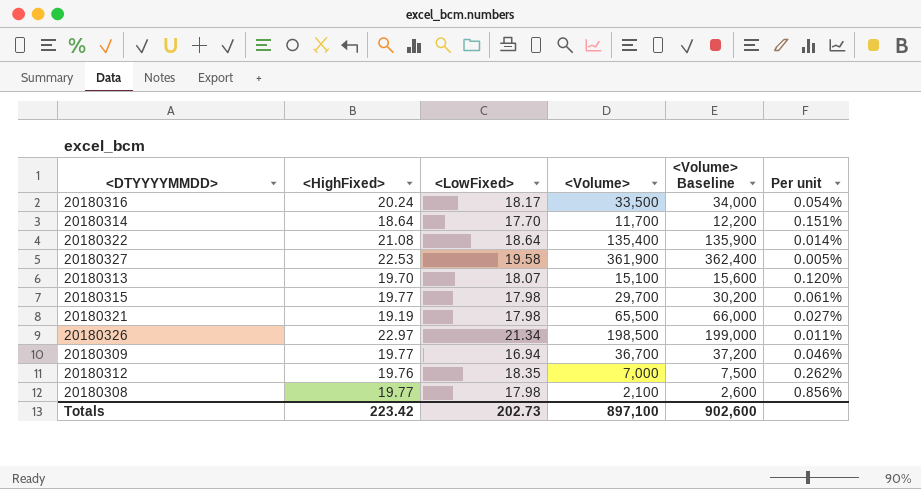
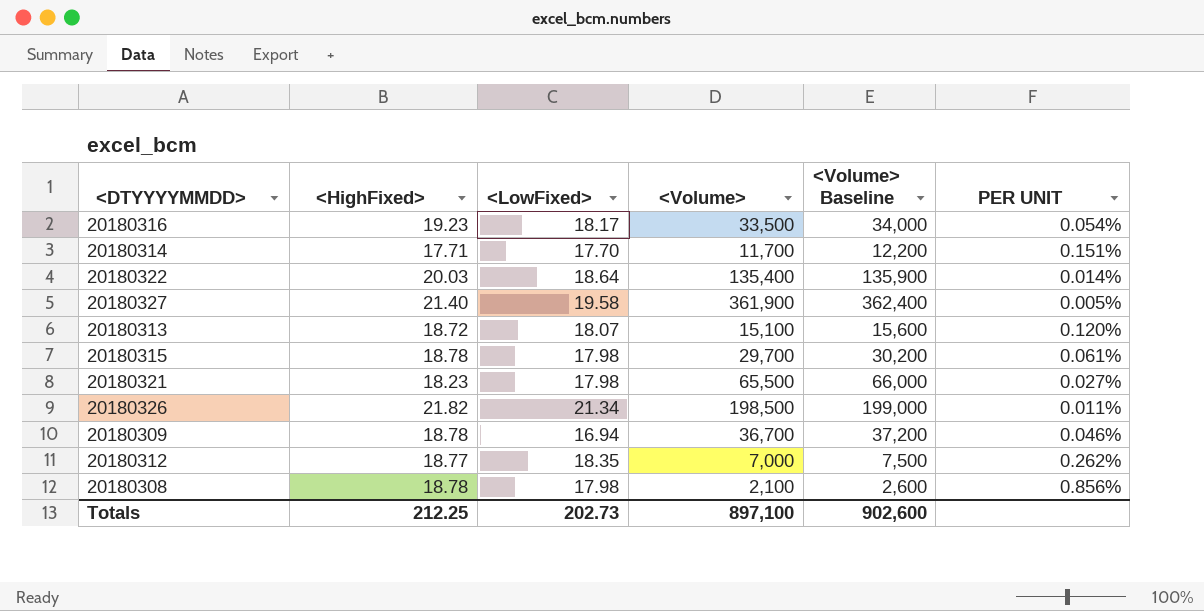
column name: Per unit -> PER UNIT
20180316 | <HighFixed>: 20.24 -> 19.23
20180314 | <HighFixed>: 18.64 -> 17.71
20180322 | <HighFixed>: 21.08 -> 20.03
20180327 | <HighFixed>: 22.53 -> 21.40
20180313 | <HighFixed>: 19.70 -> 18.72
20180315 | <HighFixed>: 19.77 -> 18.78
20180321 | <HighFixed>: 19.19 -> 18.23
20180326 | <HighFixed>: 22.97 -> 21.82
20180309 | <HighFixed>: 19.77 -> 18.78
20180312 | <HighFixed>: 19.76 -> 18.77
20180308 | <HighFixed>: 19.77 -> 18.78
Totals | <HighFixed>: 223.42 -> 212.25

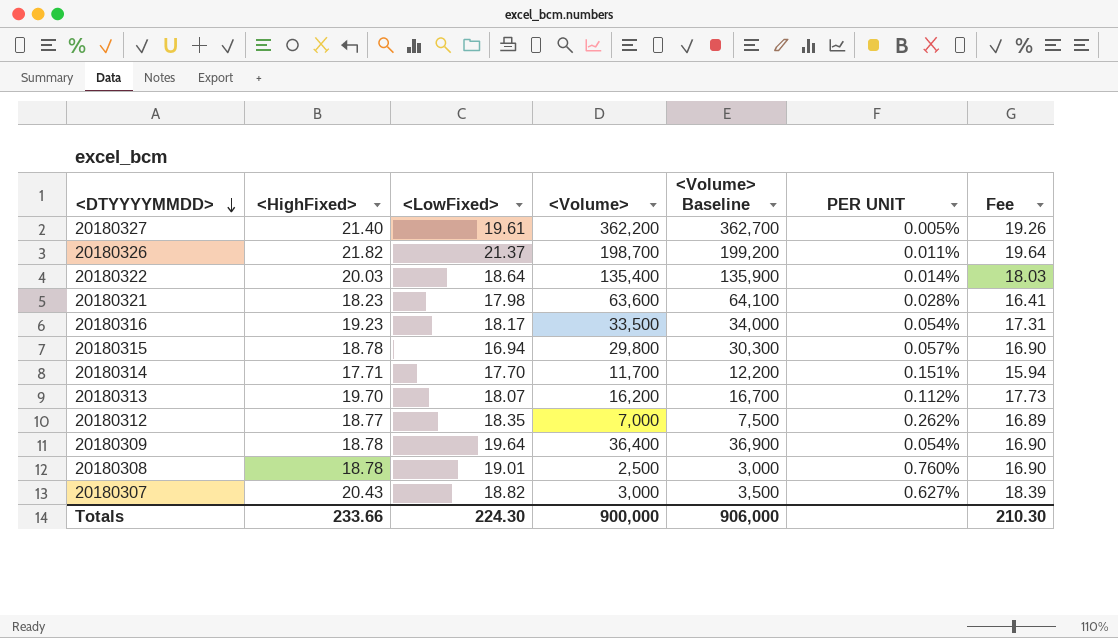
row order: none -> <DTYYYYMMDD> descending
column Fee | formula: none -> [<HighFixed>] * 0.9
20180327 | <LowFixed>: 19.58 -> 19.61
20180327 | <Volume>: 361,900 -> 362,200
20180327 | <Volume> Baseline: 362,400 -> 362,700
20180326 | <LowFixed>: 21.34 -> 21.37
20180326 | <Volume>: 198,500 -> 198,700
20180326 | <Volume> Baseline: 199,000 -> 199,200
20180321 | <Volume>: 65,500 -> 63,600
20180321 | <Volume> Baseline: 66,000 -> 64,100
20180321 | PER UNIT: 0.027% -> 0.028%
20180315 | <LowFixed>: 17.98 -> 16.94
20180315 | <Volume>: 29,700 -> 29,800
20180315 | <Volume> Baseline: 30,200 -> 30,300
20180315 | PER UNIT: 0.061% -> 0.057%
20180313 | <HighFixed>: 18.72 -> 19.70
20180313 | <Volume>: 15,100 -> 16,200
20180313 | <Volume> Baseline: 15,600 -> 16,700
20180313 | PER UNIT: 0.120% -> 0.112%
20180309 | <LowFixed>: 16.94 -> 19.64
20180309 | <Volume>: 36,700 -> 36,400
20180309 | <Volume> Baseline: 37,200 -> 36,900
20180309 | PER UNIT: 0.046% -> 0.054%
20180308 | <LowFixed>: 17.98 -> 19.01
20180308 | <Volume>: 2,100 -> 2,500
20180308 | <Volume> Baseline: 2,600 -> 3,000
20180308 | PER UNIT: 0.856% -> 0.760%
row 20180307: none -> 20.43 | 18.82 | 3,000 | 3,500 | 0.627% | 18.39
Totals | <HighFixed>: 212.25 -> 233.66
Totals | <LowFixed>: 202.73 -> 224.30
Totals | <Volume>: 897,100 -> 900,000
Totals | <Volume> Baseline: 902,600 -> 906,000

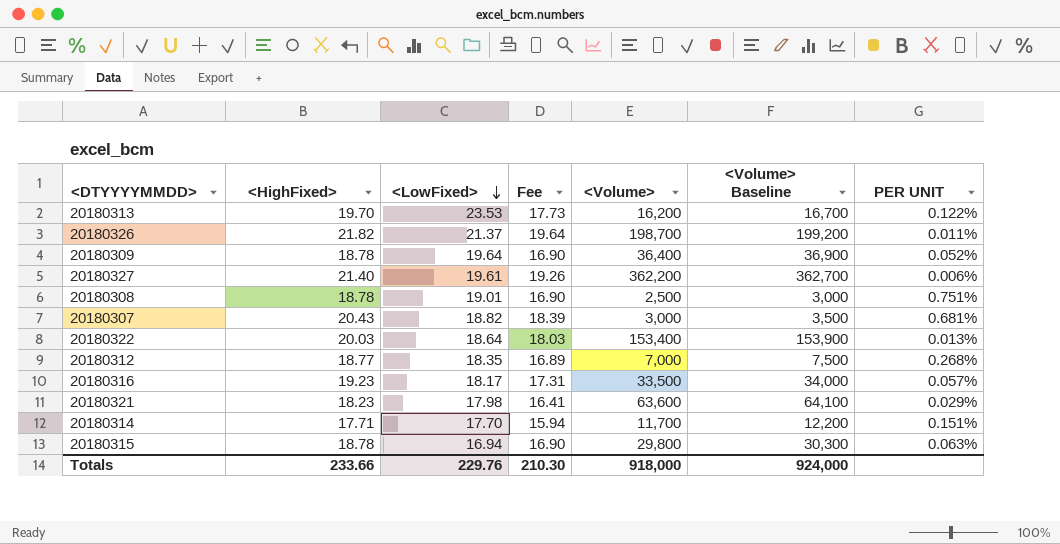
row order: <DTYYYYMMDD> descending -> <LowFixed> descending
column Fee | position: 7 -> 4
column PER UNIT | formula: [<LowFixed>] / [<Volume>] -> [<HighFixed>] / [<Volume>]
20180313 | <LowFixed>: 18.07 -> 23.53
20180322 | <Volume>: 135,400 -> 153,400
20180322 | <Volume> Baseline: 135,900 -> 153,900
Totals | <LowFixed>: 224.30 -> 229.76
Totals | <Volume>: 900,000 -> 918,000
Totals | <Volume> Baseline: 906,000 -> 924,000

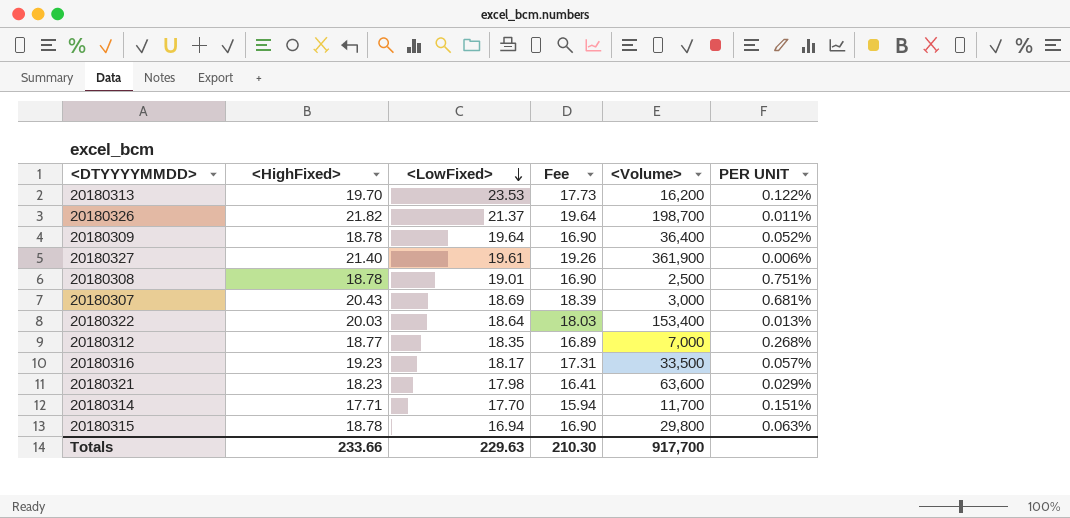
column <Volume> Baseline | formula: [<Volume>] + 500 -> none
20180327 | <Volume>: 362,200 -> 361,900
20180307 | <LowFixed>: 18.82 -> 18.69
Totals | <LowFixed>: 229.76 -> 229.63
Totals | <Volume>: 918,000 -> 917,700

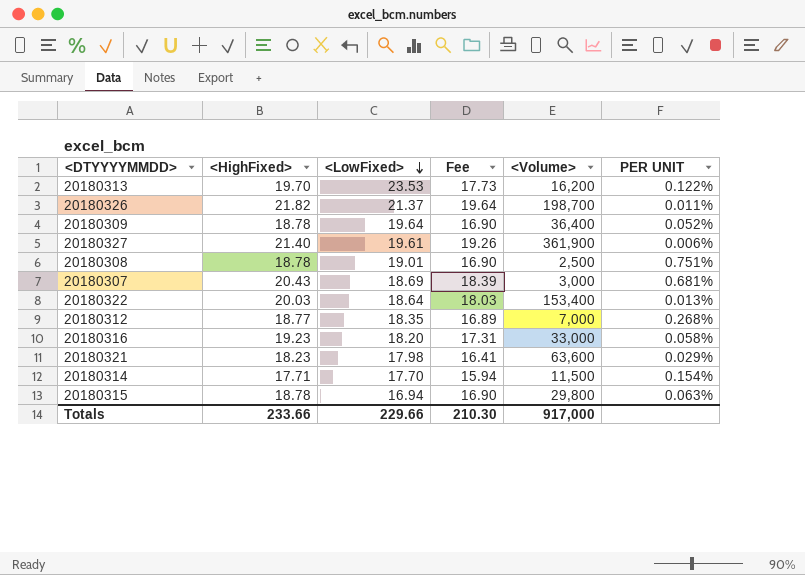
20180316 | <LowFixed>: 18.17 -> 18.20
20180316 | <Volume>: 33,500 -> 33,000
20180316 | PER UNIT: 0.057% -> 0.058%
20180314 | <Volume>: 11,700 -> 11,500
20180314 | PER UNIT: 0.151% -> 0.154%
Totals | <LowFixed>: 229.63 -> 229.66
Totals | <Volume>: 917,700 -> 917,000

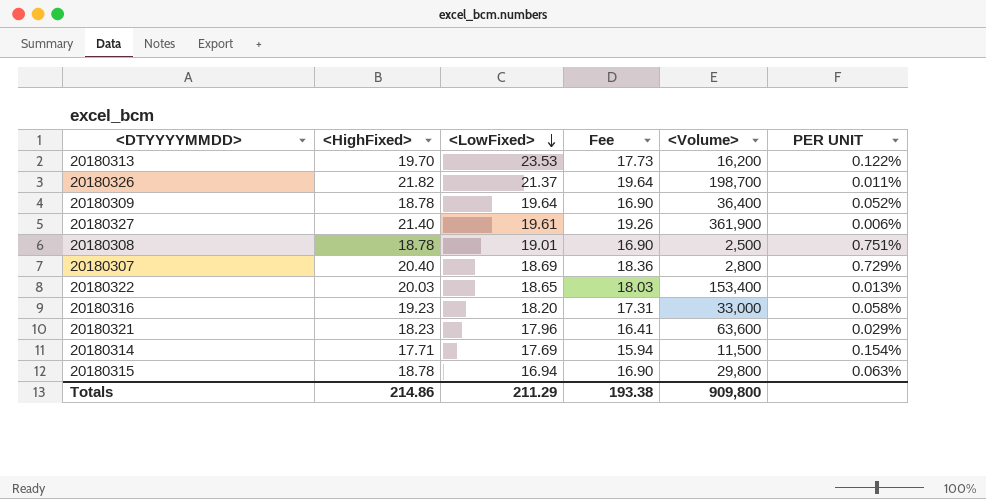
row 20180312: 18.77 | 18.35 | 16.89 | 7,000 | 0.268% -> none
20180307 | <HighFixed>: 20.43 -> 20.40
20180307 | Fee: 18.39 -> 18.36
20180307 | <Volume>: 3,000 -> 2,800
20180307 | PER UNIT: 0.681% -> 0.729%
20180322 | <LowFixed>: 18.64 -> 18.65
20180321 | <LowFixed>: 17.98 -> 17.96
20180314 | <LowFixed>: 17.70 -> 17.69
Totals | <HighFixed>: 233.66 -> 214.86
Totals | <LowFixed>: 229.66 -> 211.29
Totals | Fee: 210.30 -> 193.38
Totals | <Volume>: 917,000 -> 909,800

